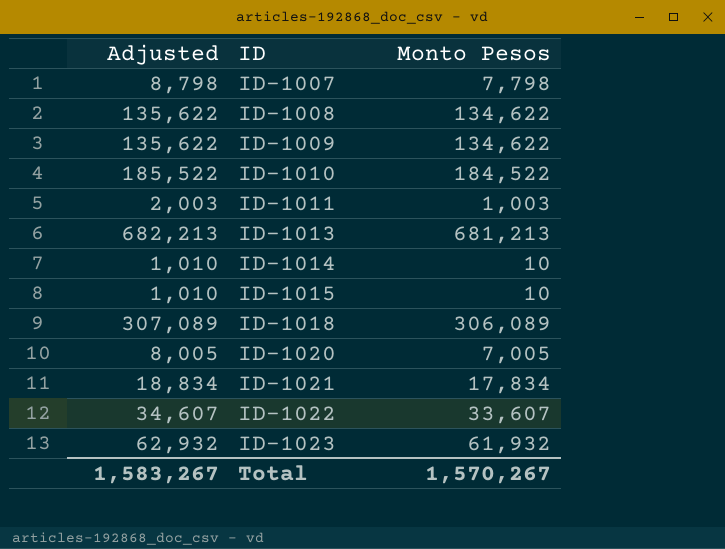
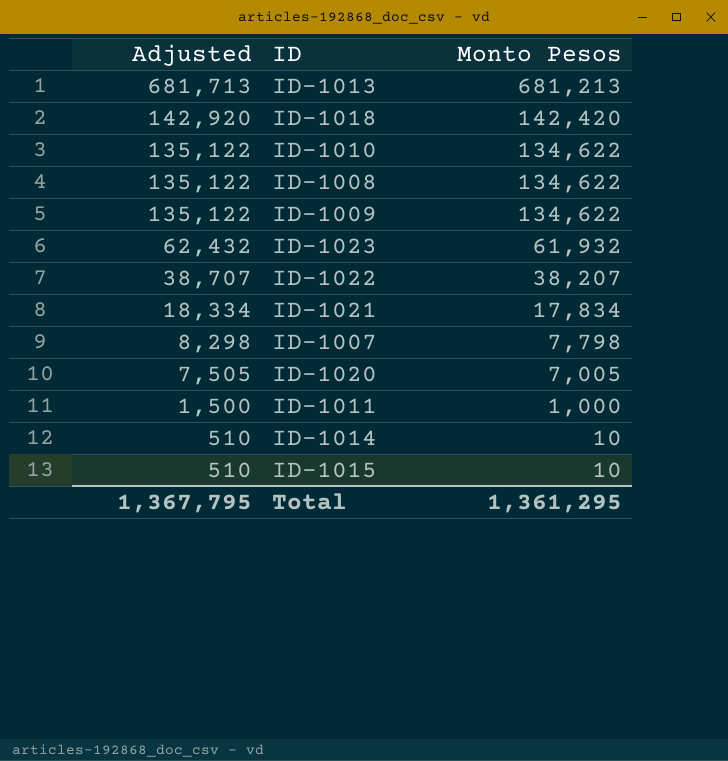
row order: ID ascending -> Adjusted descending
column Adjusted | formula: [Monto Pesos] + 1000 -> [Monto Pesos] + 500
ID-1018 | Monto Pesos: 306,089 -> 142,420
ID-1010 | Monto Pesos: 184,522 -> 134,622
ID-1022 | Monto Pesos: 33,607 -> 38,207
ID-1011 | Monto Pesos: 1,003 -> 1,000
Total | Adjusted: 1,583,267 -> 1,367,795
Total | Monto Pesos: 1,570,267 -> 1,361,295

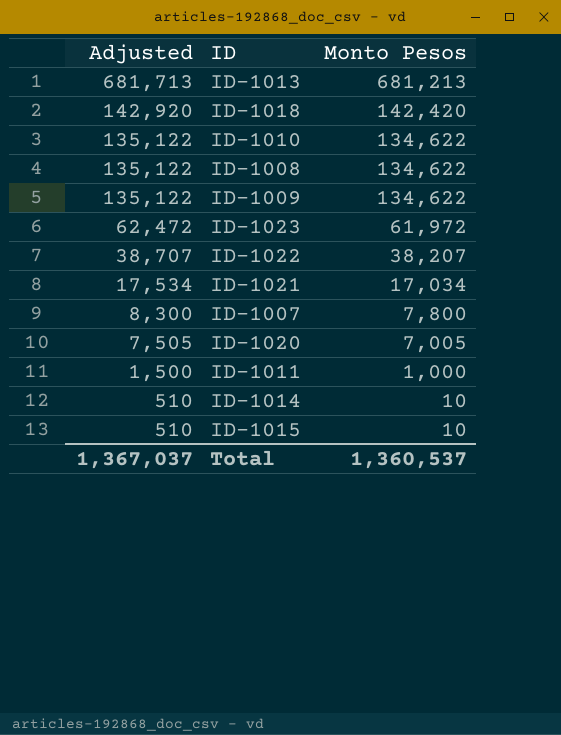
ID-1023 | Adjusted: 62,432 -> 62,472
ID-1023 | Monto Pesos: 61,932 -> 61,972
ID-1021 | Adjusted: 18,334 -> 17,534
ID-1021 | Monto Pesos: 17,834 -> 17,034
ID-1007 | Adjusted: 8,298 -> 8,300
ID-1007 | Monto Pesos: 7,798 -> 7,800
Total | Adjusted: 1,367,795 -> 1,367,037
Total | Monto Pesos: 1,361,295 -> 1,360,537

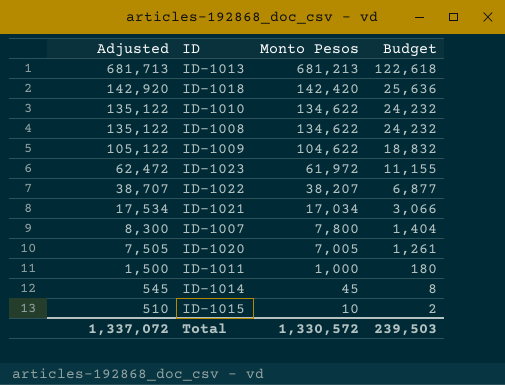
column Budget | formula: none -> [Monto Pesos] * 0.18
ID-1009 | Adjusted: 135,122 -> 105,122
ID-1009 | Monto Pesos: 134,622 -> 104,622
ID-1014 | Adjusted: 510 -> 545
ID-1014 | Monto Pesos: 10 -> 45
Total | Adjusted: 1,367,037 -> 1,337,072
Total | Monto Pesos: 1,360,537 -> 1,330,572

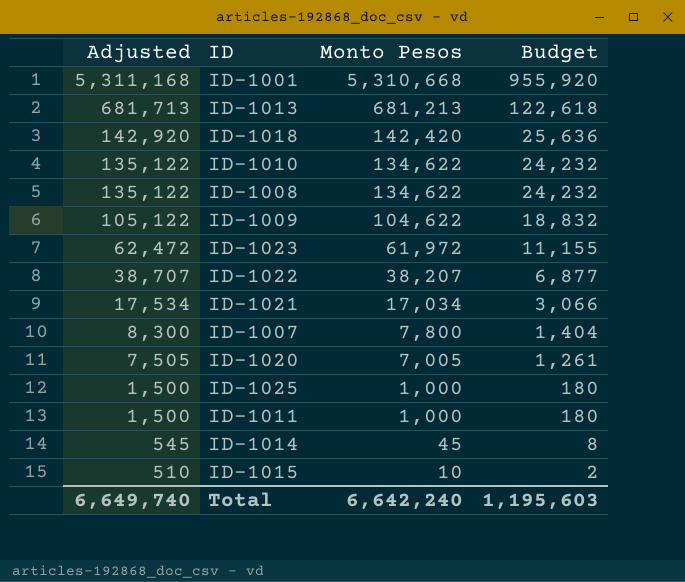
row ID-1001: none -> 5,311,168 | 5,310,668 | 955,920
row ID-1025: none -> 1,500 | 1,000 | 180
Total | Adjusted: 1,337,072 -> 6,649,740
Total | Monto Pesos: 1,330,572 -> 6,642,240
Total | Budget: 239,503 -> 1,195,603

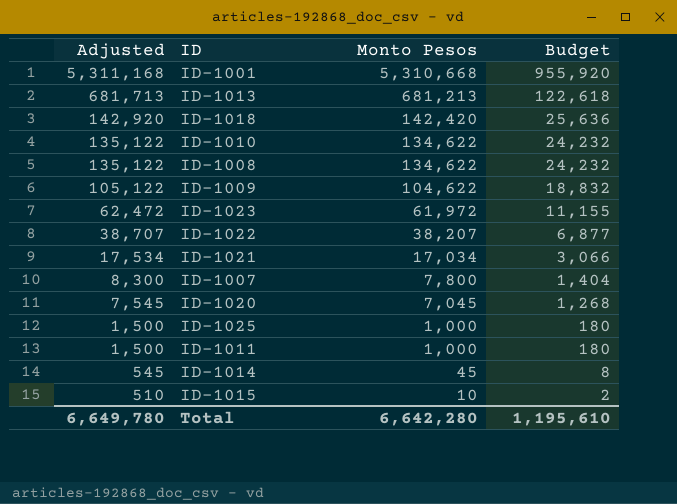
ID-1020 | Adjusted: 7,505 -> 7,545
ID-1020 | Monto Pesos: 7,005 -> 7,045
ID-1020 | Budget: 1,261 -> 1,268
Total | Adjusted: 6,649,740 -> 6,649,780
Total | Monto Pesos: 6,642,240 -> 6,642,280
Total | Budget: 1,195,603 -> 1,195,610

